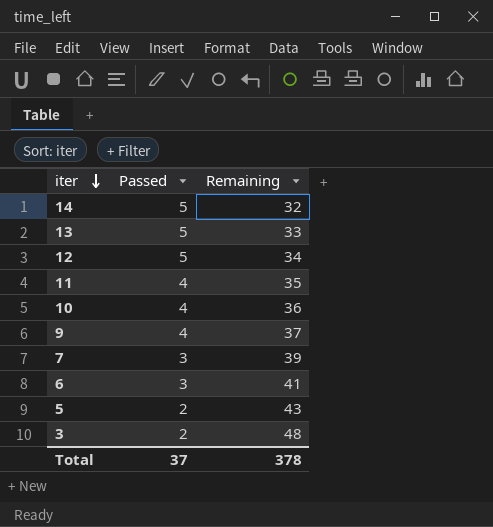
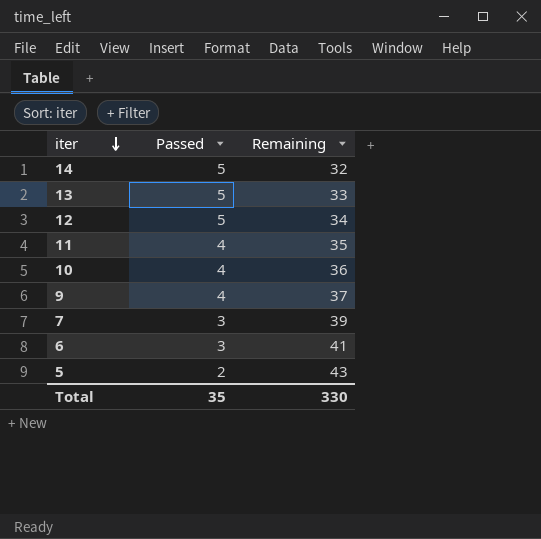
row 3: 2 | 48 -> none
Total | Passed: 37 -> 35
Total | Remaining: 378 -> 330

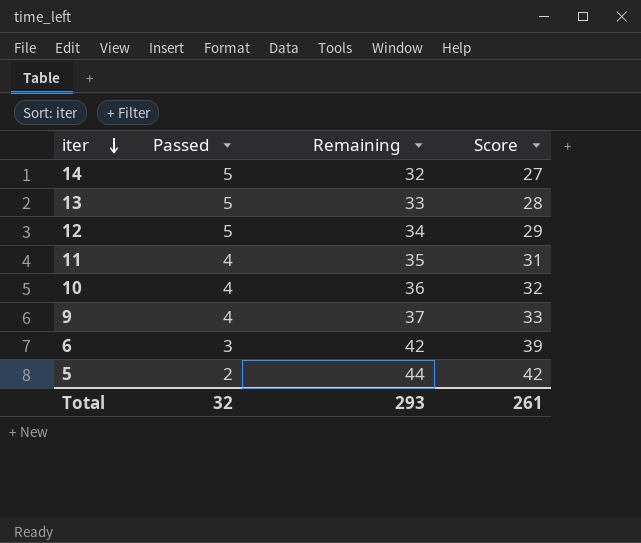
column Score | formula: none -> [Remaining] - [Passed]
row 7: 3 | 39 -> none
6 | Remaining: 41 -> 42
5 | Remaining: 43 -> 44
Total | Passed: 35 -> 32
Total | Remaining: 330 -> 293

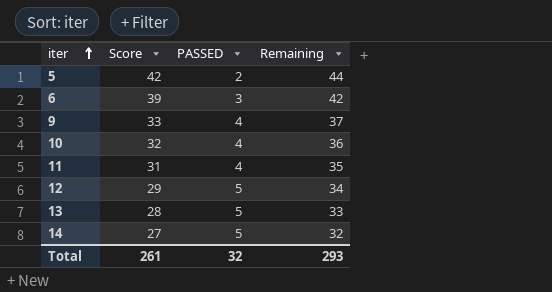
row order: iter descending -> iter ascending
column Score | position: 4 -> 2
column name: Passed -> PASSED

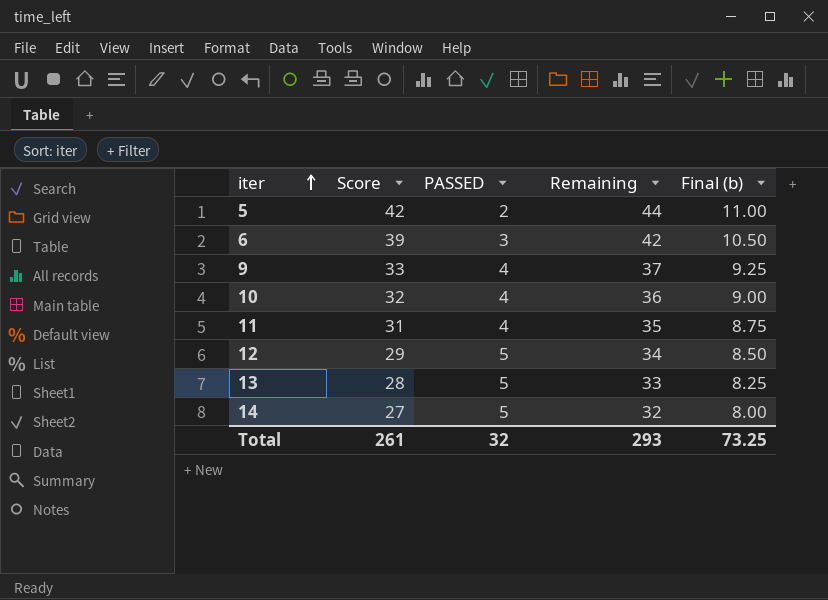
column Final (b) | formula: none -> [Remaining] * 0.25

